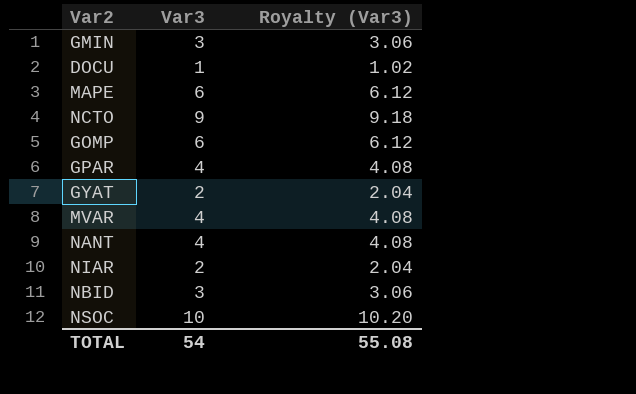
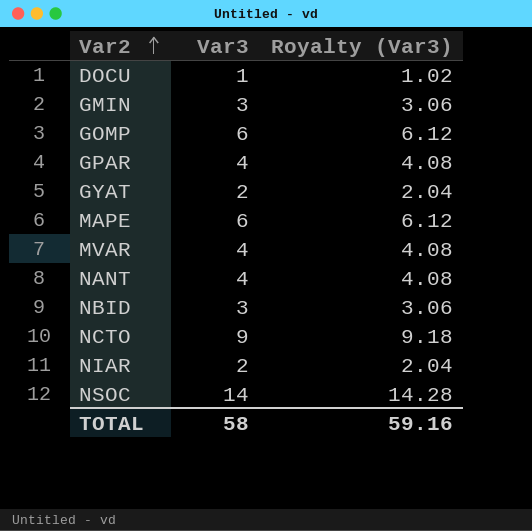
row order: none -> Var2 ascending
NSOC | Var3: 10 -> 14
NSOC | Royalty (Var3): 10.20 -> 14.28
TOTAL | Var3: 54 -> 58
TOTAL | Royalty (Var3): 55.08 -> 59.16

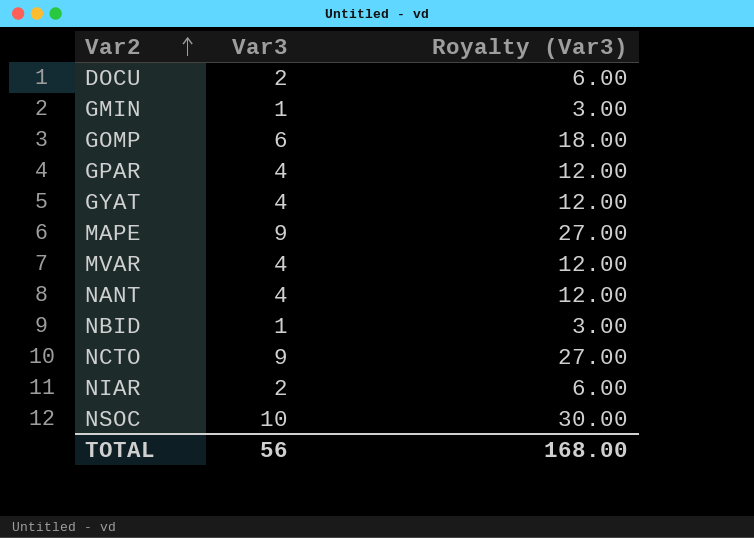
column Royalty (Var3) | formula: [Var3] * 1.02 -> [Var3] * 3
DOCU | Var3: 1 -> 2
GMIN | Var3: 3 -> 1
GYAT | Var3: 2 -> 4
MAPE | Var3: 6 -> 9
NBID | Var3: 3 -> 1
NSOC | Var3: 14 -> 10
TOTAL | Var3: 58 -> 56
TOTAL | Royalty (Var3): 59.16 -> 168.00

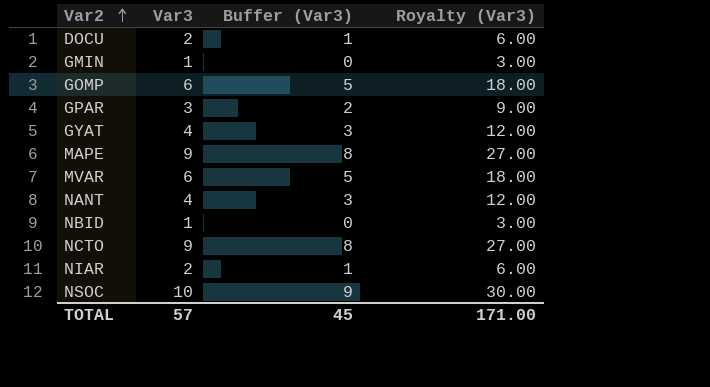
column Buffer (Var3) | formula: none -> [Var3] - 1
GPAR | Var3: 4 -> 3
GPAR | Royalty (Var3): 12.00 -> 9.00
MVAR | Var3: 4 -> 6
MVAR | Royalty (Var3): 12.00 -> 18.00
TOTAL | Var3: 56 -> 57
TOTAL | Royalty (Var3): 168.00 -> 171.00

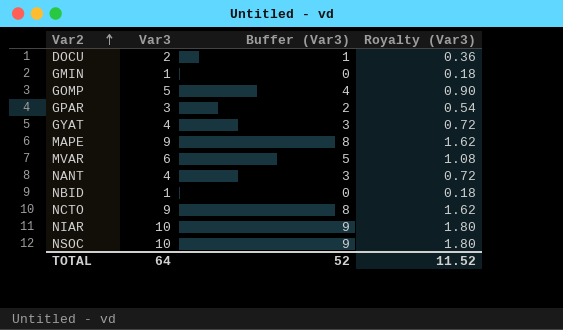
column Royalty (Var3) | formula: [Var3] * 3 -> [Var3] * 0.18
GOMP | Var3: 6 -> 5
GOMP | Buffer (Var3): 5 -> 4
NIAR | Var3: 2 -> 10
NIAR | Buffer (Var3): 1 -> 9
TOTAL | Var3: 57 -> 64
TOTAL | Buffer (Var3): 45 -> 52
TOTAL | Royalty (Var3): 171.00 -> 11.52

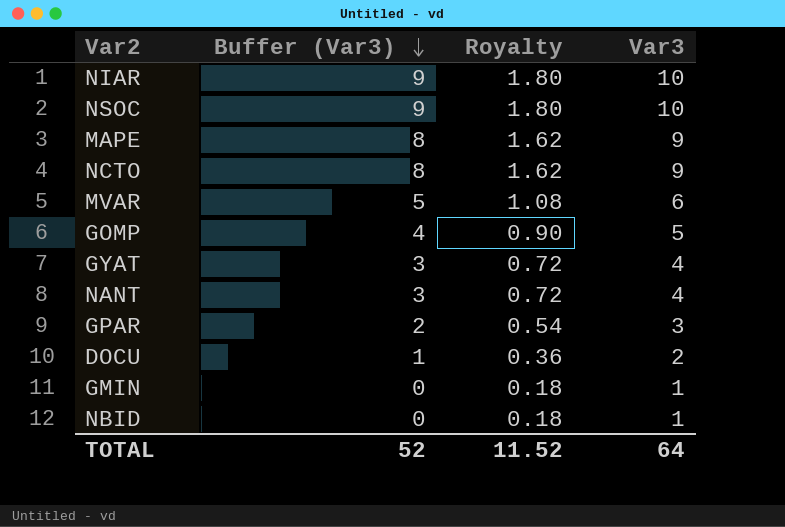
row order: Var2 ascending -> Buffer (Var3) descending
column name: Royalty (Var3) -> Royalty
column Var3 | position: 2 -> 4

